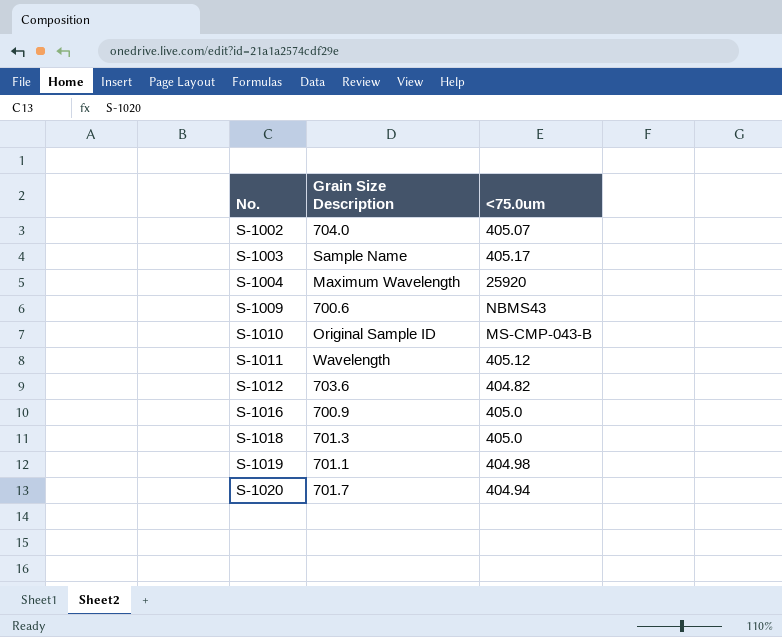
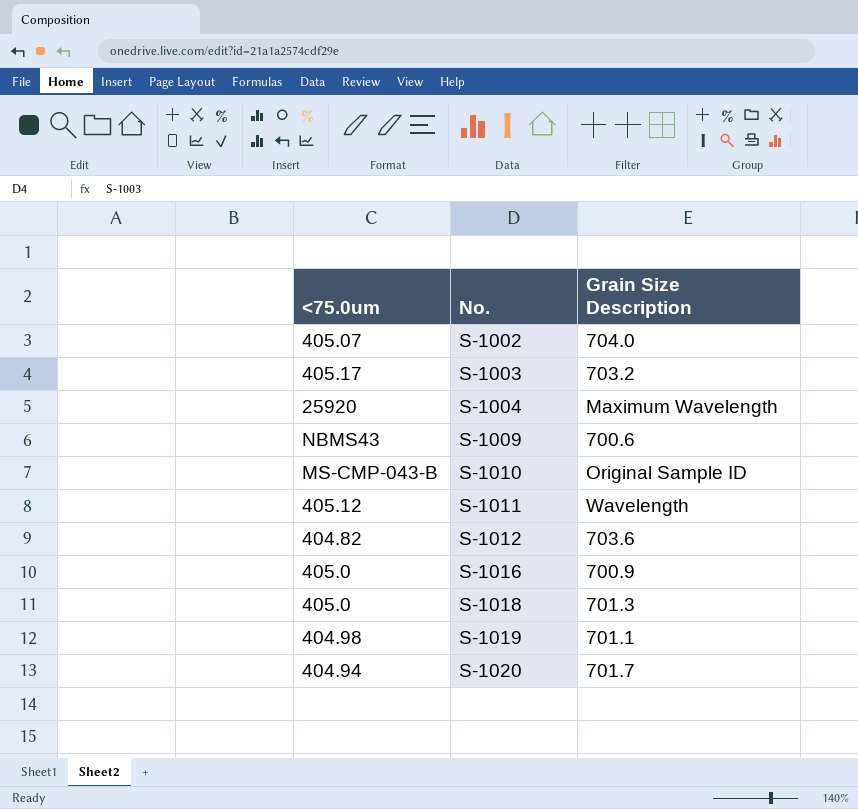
column <75.0um | position: 3 -> 1
S-1003 | Grain Size Description: Sample Name -> 703.2

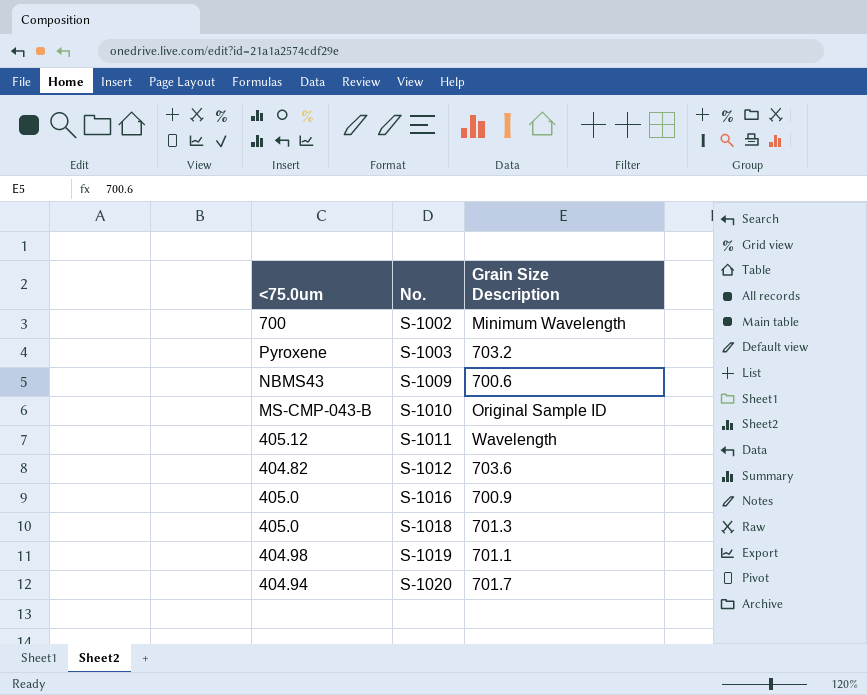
row S-1004: 25920 | Maximum Wavelength -> none
S-1002 | <75.0um: 405.07 -> 700
S-1002 | Grain Size Description: 704.0 -> Minimum Wavelength
S-1003 | <75.0um: 405.17 -> Pyroxene

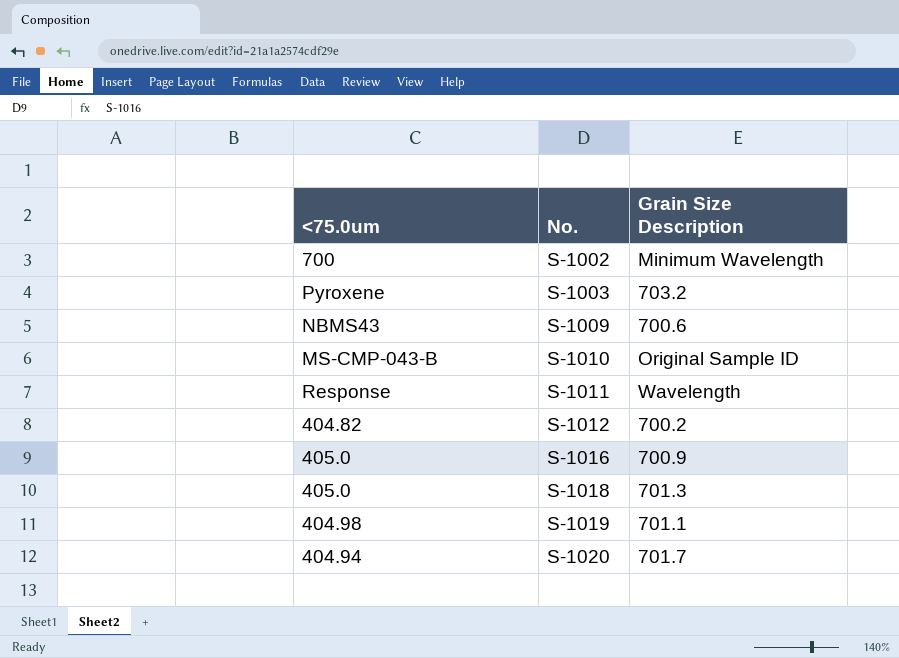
S-1011 | <75.0um: 405.12 -> Response
S-1012 | Grain Size Description: 703.6 -> 700.2

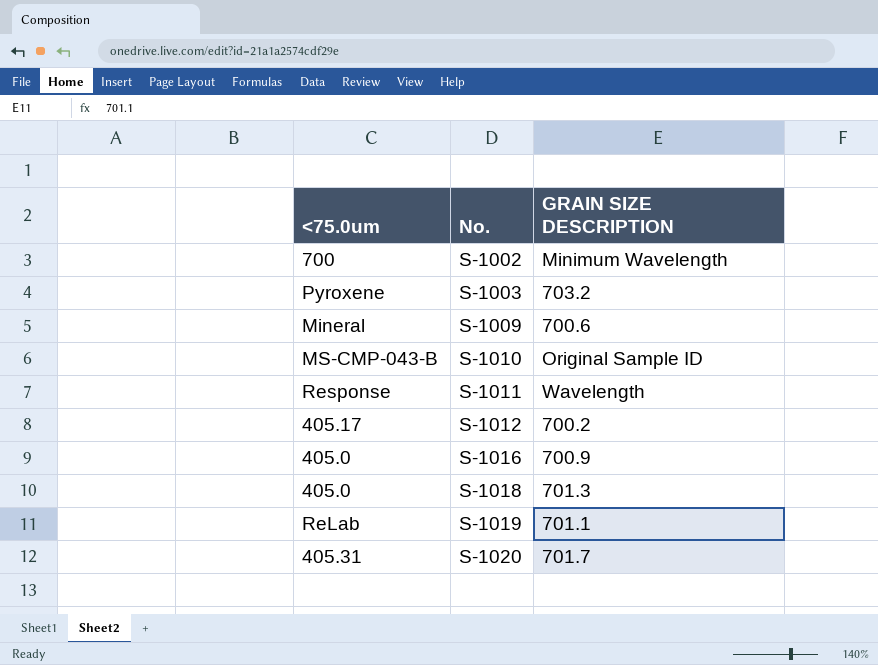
column name: Grain Size Description -> GRAIN SIZE DESCRIPTION
S-1009 | <75.0um: NBMS43 -> Mineral
S-1012 | <75.0um: 404.82 -> 405.17
S-1019 | <75.0um: 404.98 -> ReLab
S-1020 | <75.0um: 404.94 -> 405.31

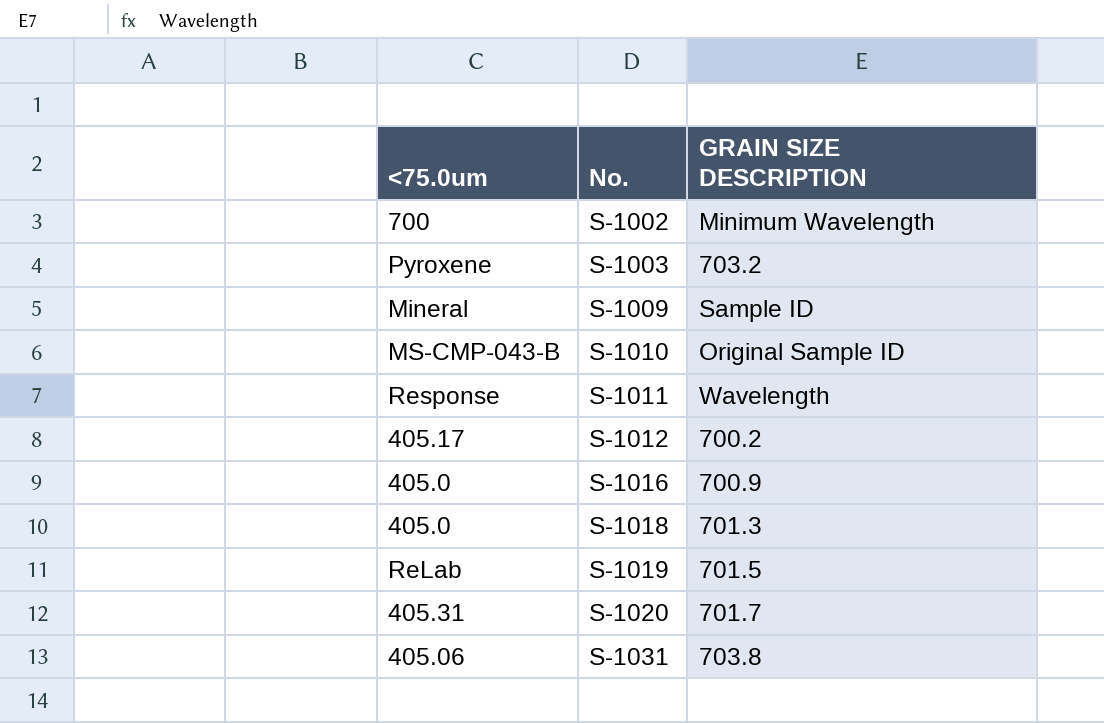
S-1009 | GRAIN SIZE DESCRIPTION: 700.6 -> Sample ID
S-1019 | GRAIN SIZE DESCRIPTION: 701.1 -> 701.5
row S-1031: none -> 405.06 | 703.8

